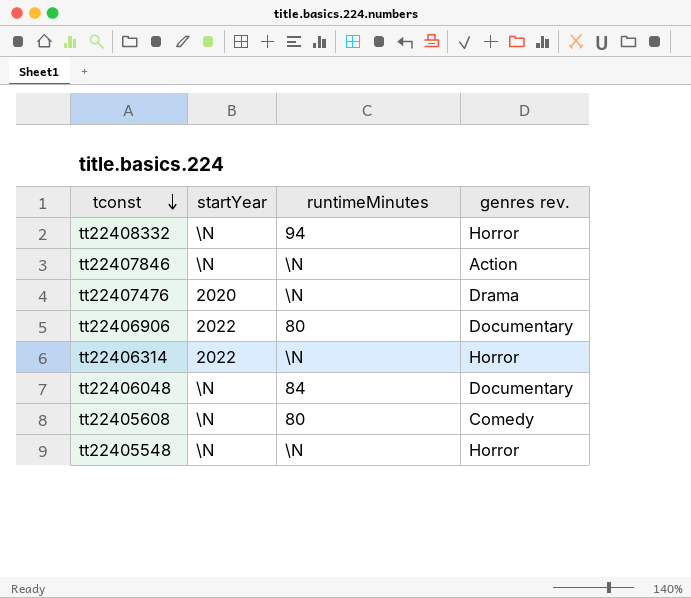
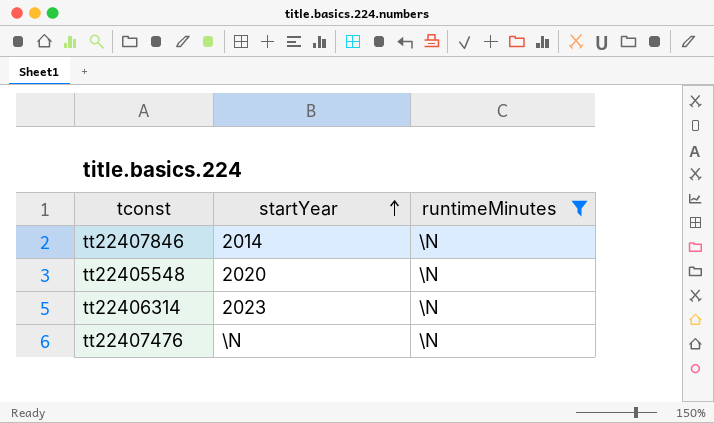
filter: none -> runtimeMinutes = \N
row order: tconst descending -> startYear ascending
column genres rev. | position: 4 -> none
tt22407846 | startYear: \N -> 2014
tt22405548 | startYear: \N -> 2020
tt22406314 | startYear: 2022 -> 2023
tt22407476 | startYear: 2020 -> \N

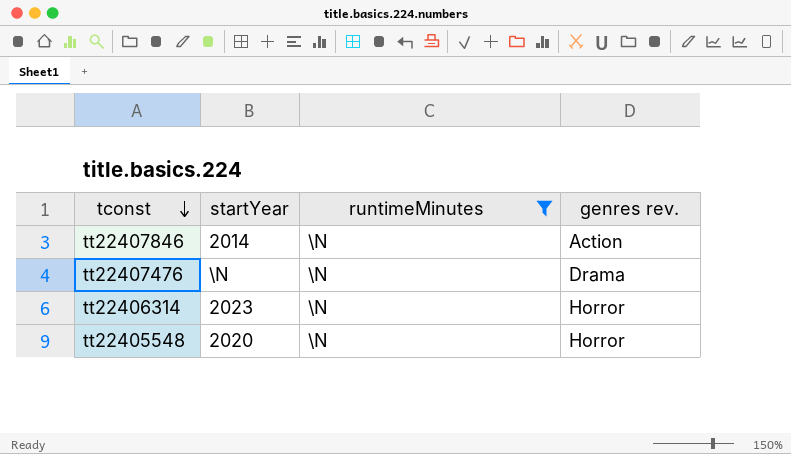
row order: startYear ascending -> tconst descending
column genres rev. | position: none -> 4

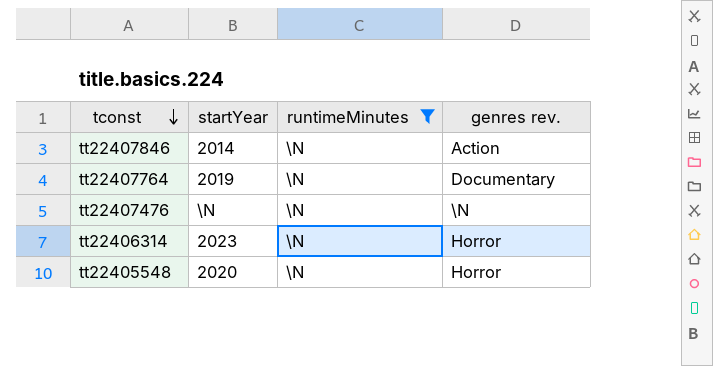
row tt22407764: none -> 2019 | \N | Documentary
tt22407476 | genres rev.: Drama -> \N

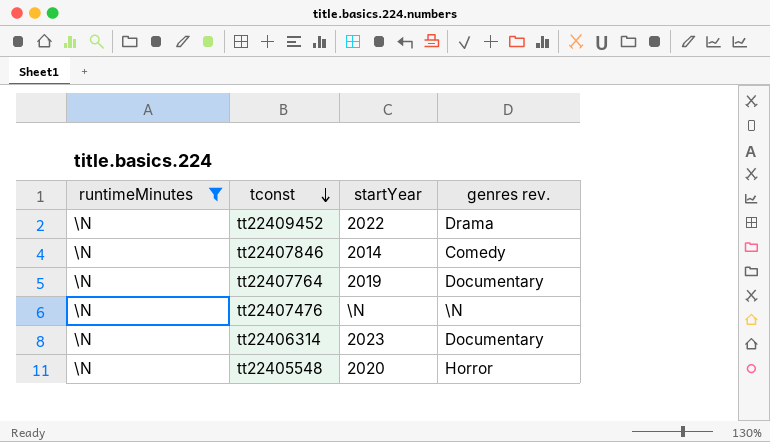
column runtimeMinutes | position: 3 -> 1
row tt22409452: none -> \N | 2022 | Drama
tt22407846 | genres rev.: Action -> Comedy
tt22406314 | genres rev.: Horror -> Documentary

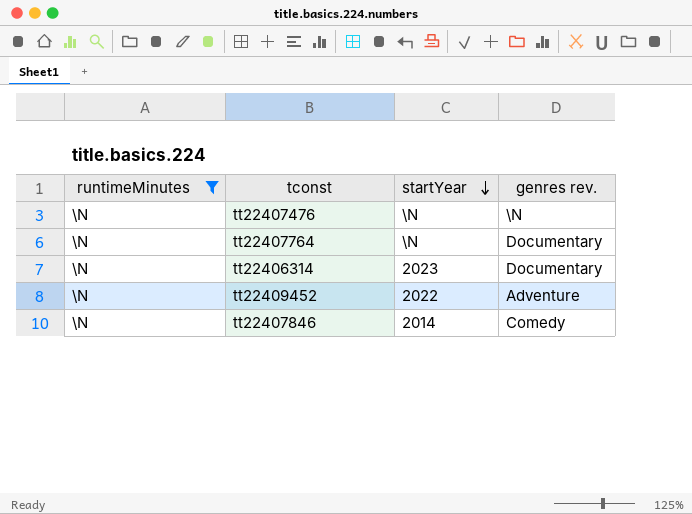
row order: tconst descending -> startYear descending
row tt22405548: \N | 2020 | Horror -> none
tt22407764 | startYear: 2019 -> \N
tt22409452 | genres rev.: Drama -> Adventure

